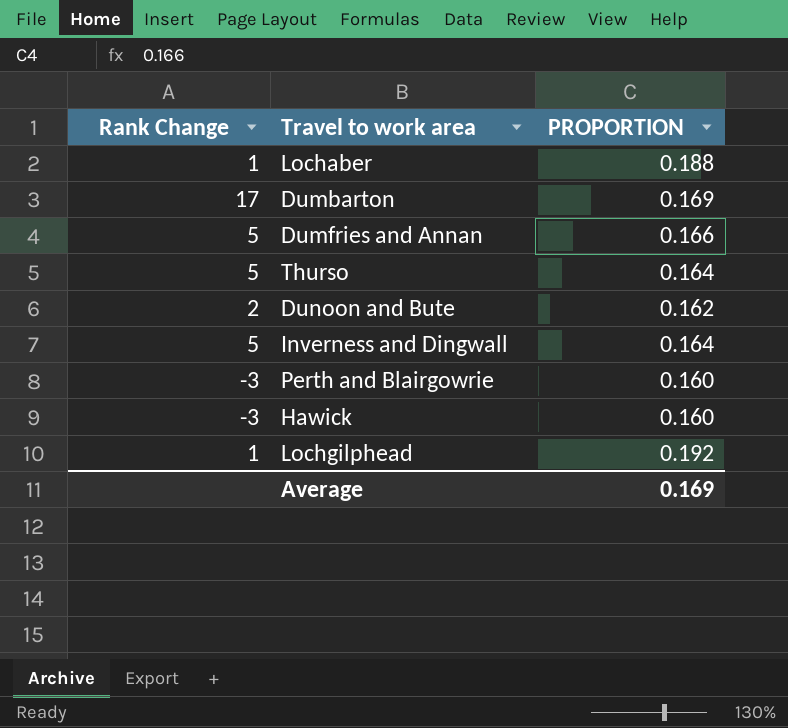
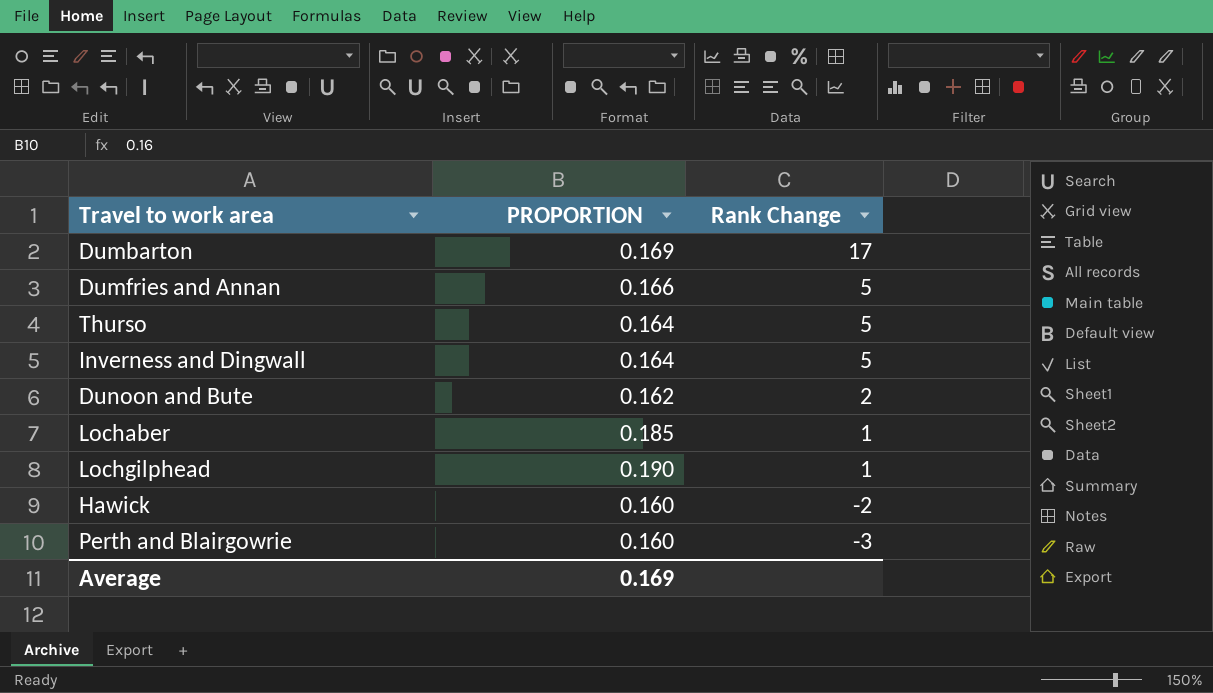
row order: none -> Rank Change descending
column Rank Change | position: 1 -> 3
Lochaber | PROPORTION: 0.188 -> 0.185
Lochgilphead | PROPORTION: 0.192 -> 0.190
Hawick | Rank Change: -3 -> -2

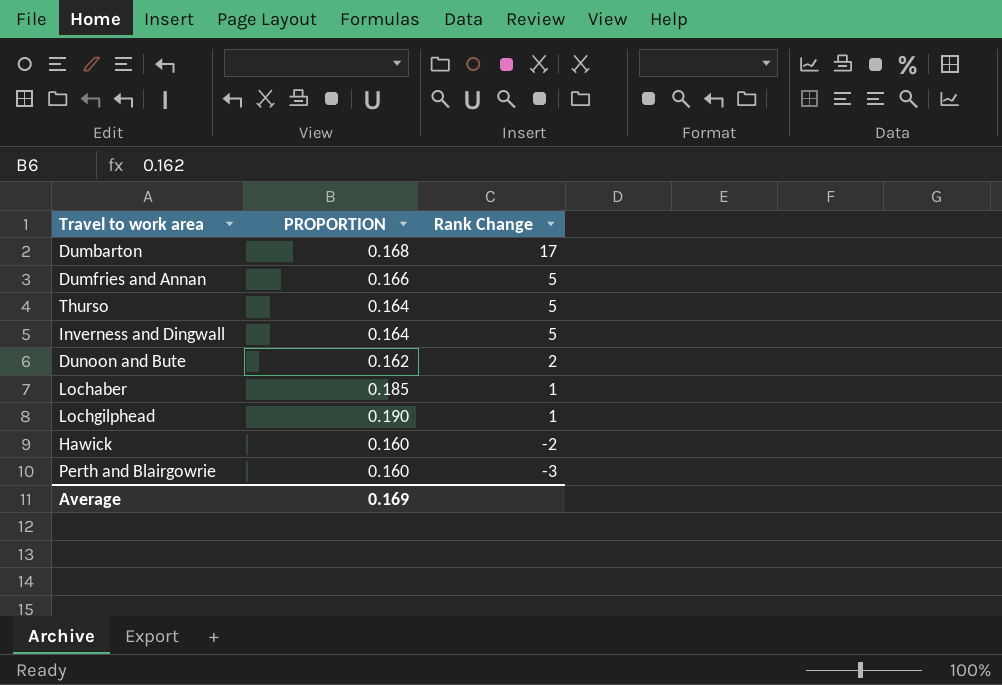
Dumbarton | PROPORTION: 0.169 -> 0.168

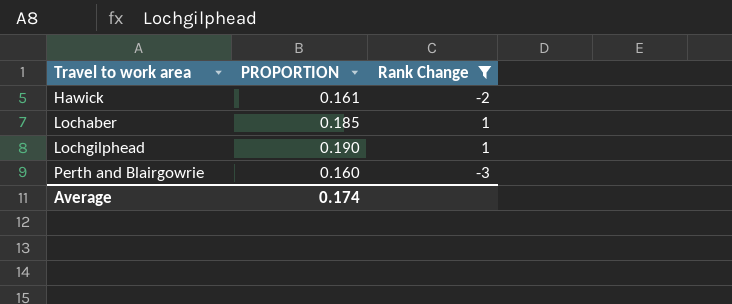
filter: none -> Rank Change <= 1
row order: Rank Change descending -> Travel to work area ascending
Hawick | PROPORTION: 0.160 -> 0.161
Average | PROPORTION: 0.169 -> 0.174

